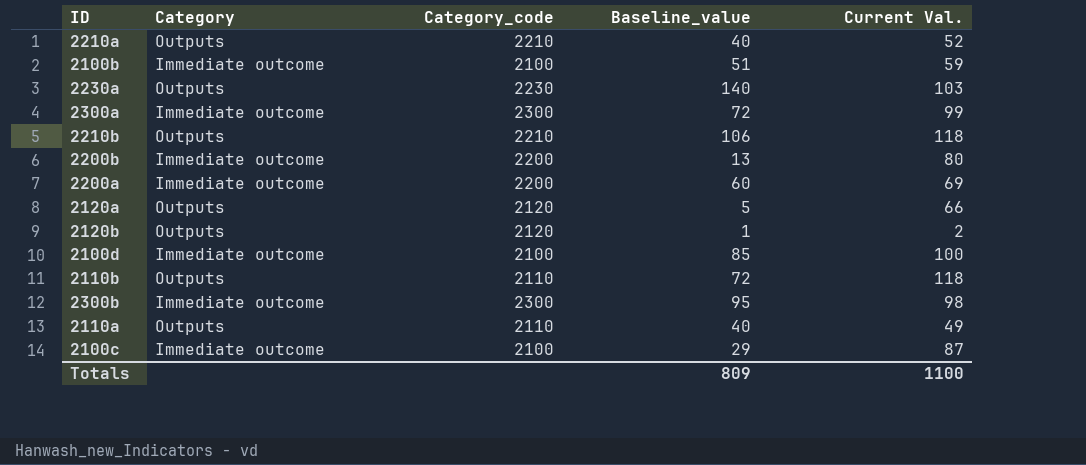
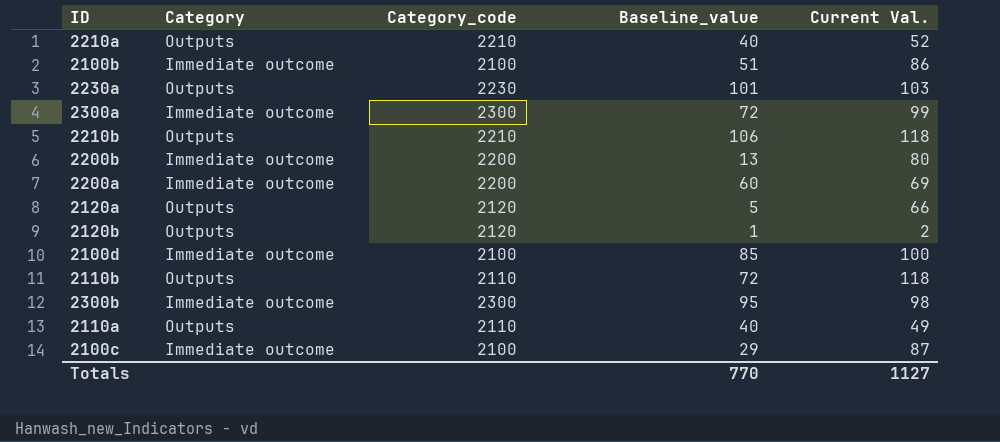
2100b | Current Val.: 59 -> 86
2230a | Baseline_value: 140 -> 101
Totals | Baseline_value: 809 -> 770
Totals | Current Val.: 1100 -> 1127

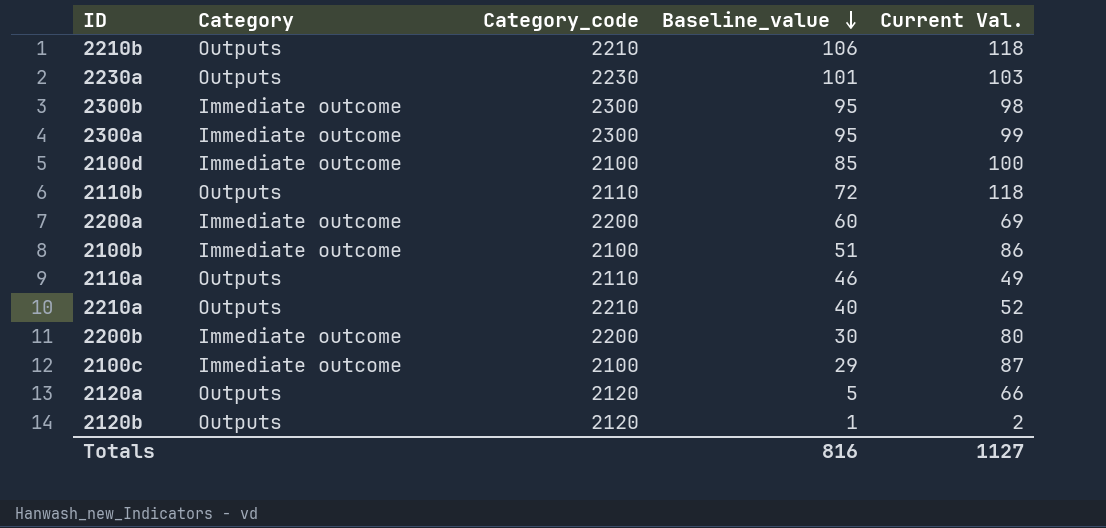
row order: none -> Baseline_value descending
2300a | Baseline_value: 72 -> 95
2110a | Baseline_value: 40 -> 46
2200b | Baseline_value: 13 -> 30
Totals | Baseline_value: 770 -> 816

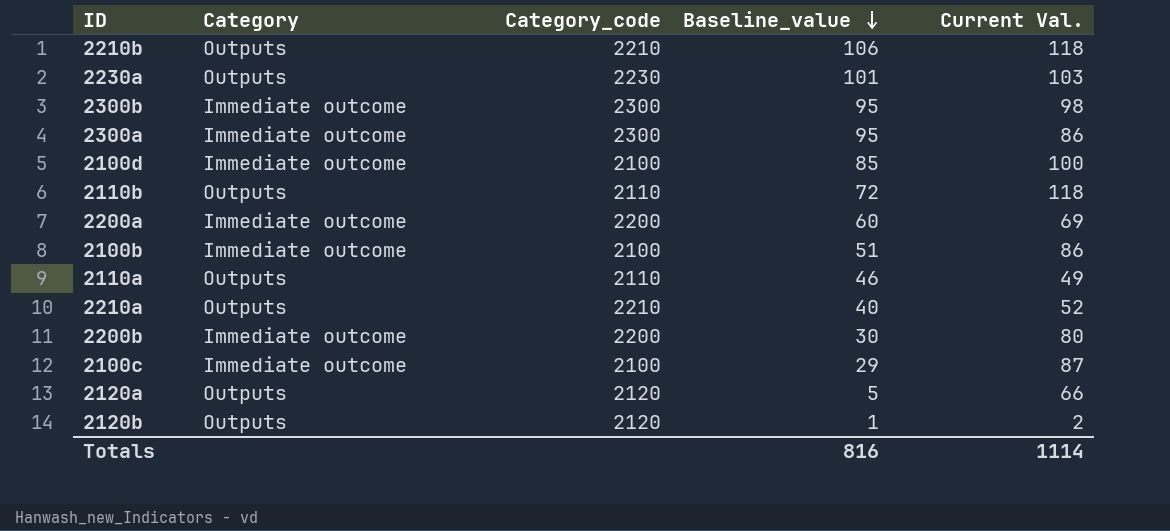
2300a | Current Val.: 99 -> 86
Totals | Current Val.: 1127 -> 1114

